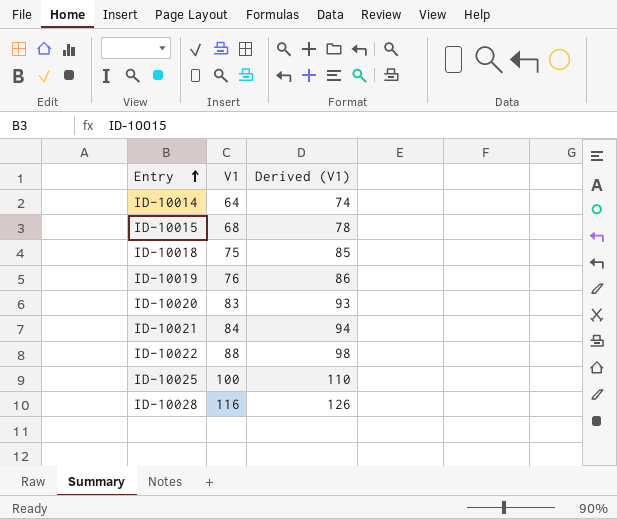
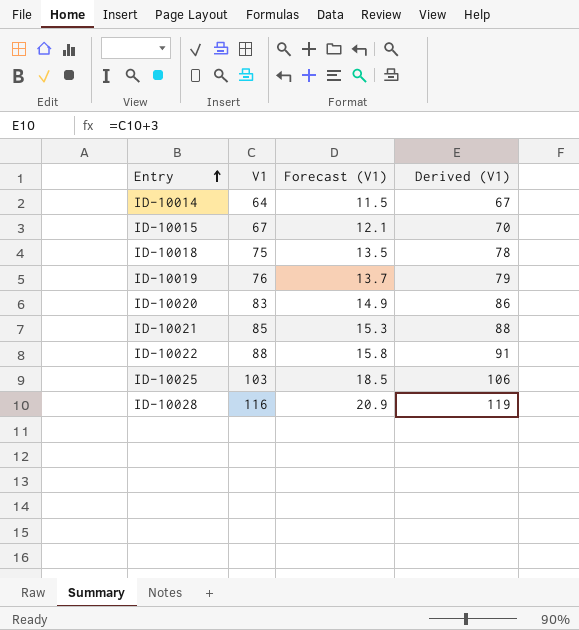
column Forecast (V1) | formula: none -> [V1] * 0.18
column Derived (V1) | formula: [V1] + 10 -> [V1] + 3
ID-10015 | V1: 68 -> 67
ID-10021 | V1: 84 -> 85
ID-10025 | V1: 100 -> 103

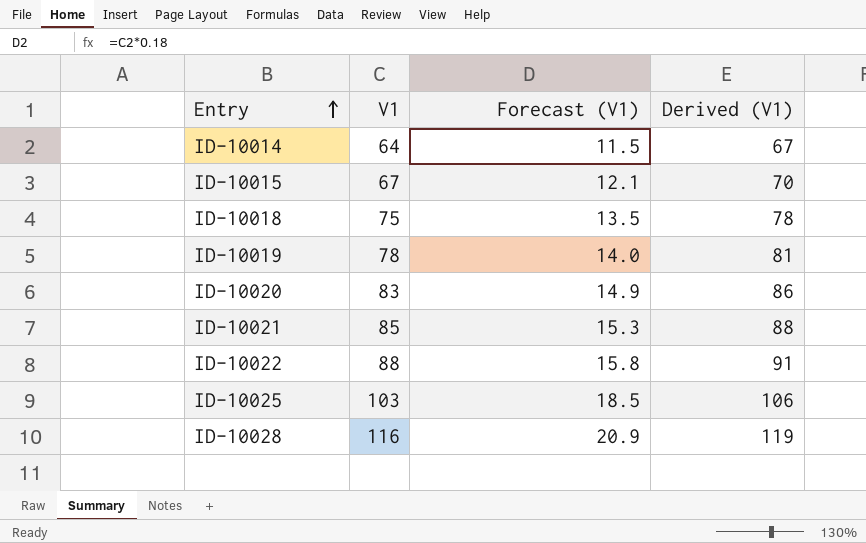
ID-10019 | V1: 76 -> 78
ID-10019 | Forecast (V1): 13.7 -> 14.0
ID-10019 | Derived (V1): 79 -> 81

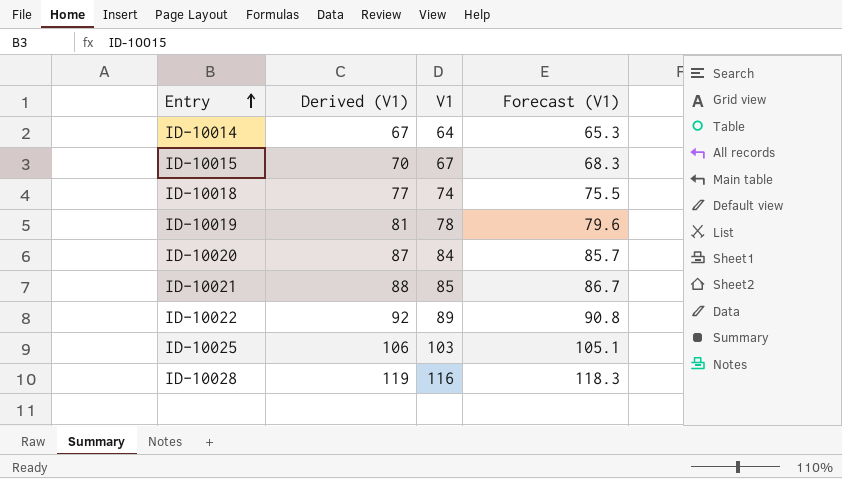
column Derived (V1) | position: 4 -> 2
column Forecast (V1) | formula: [V1] * 0.18 -> [V1] * 1.02
ID-10018 | Derived (V1): 78 -> 77
ID-10018 | V1: 75 -> 74
ID-10020 | Derived (V1): 86 -> 87
ID-10020 | V1: 83 -> 84
ID-10022 | Derived (V1): 91 -> 92
ID-10022 | V1: 88 -> 89

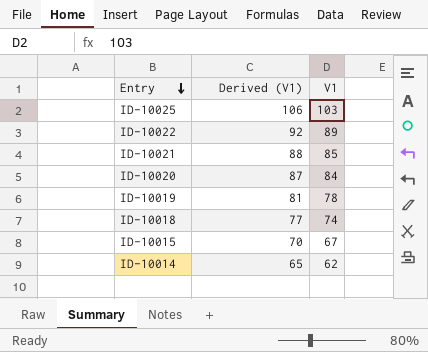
row order: Entry ascending -> Entry descending
column Forecast (V1) | formula: [V1] * 1.02 -> none
row ID-10028: 119 | 116 | 118.3 -> none
ID-10014 | Derived (V1): 67 -> 65
ID-10014 | V1: 64 -> 62

